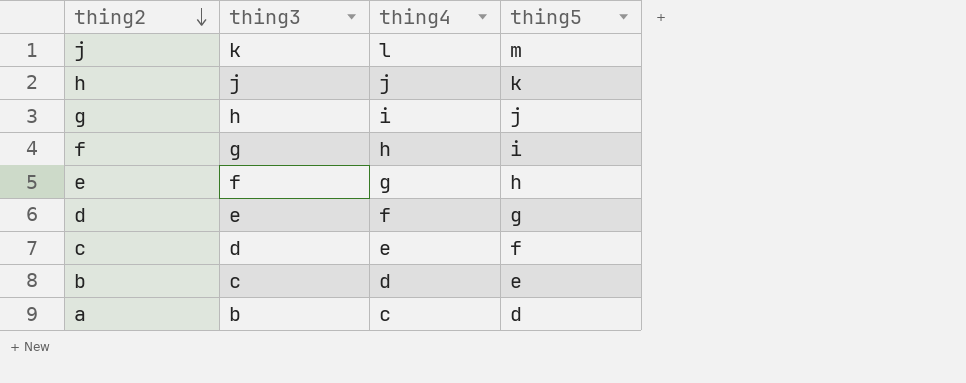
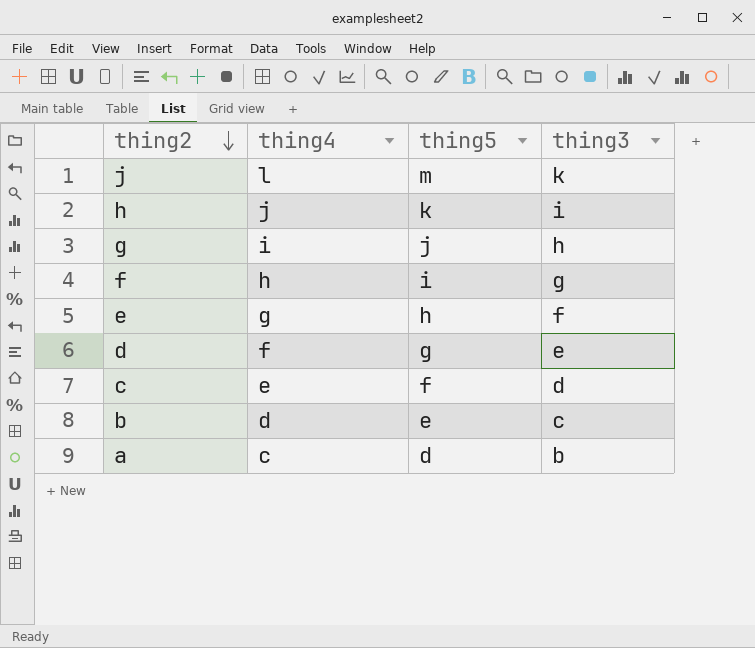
column thing3 | position: 2 -> 4
h | thing3: j -> i

